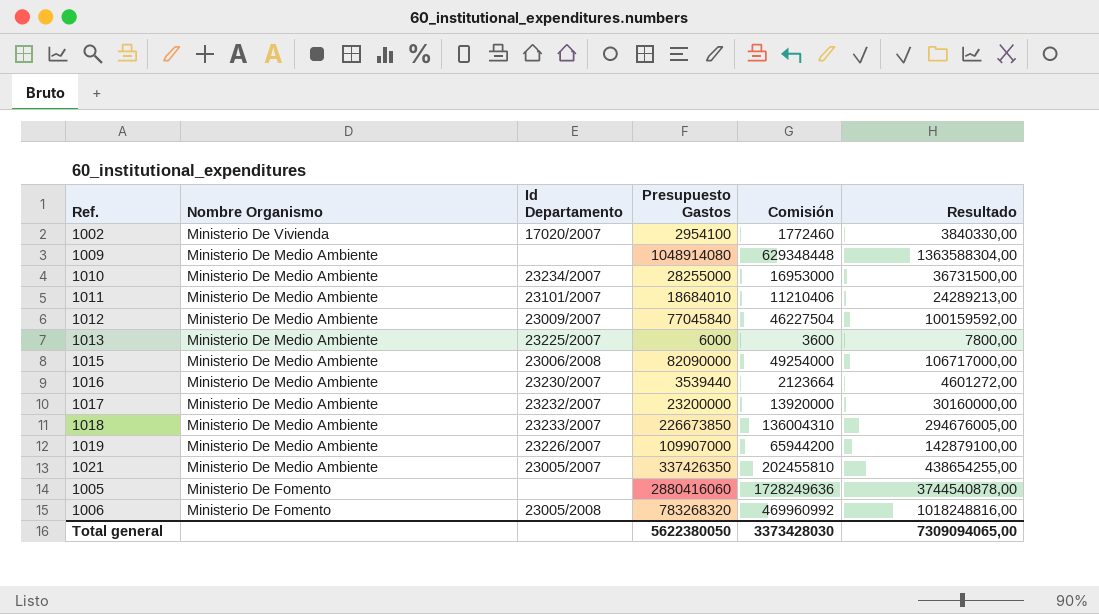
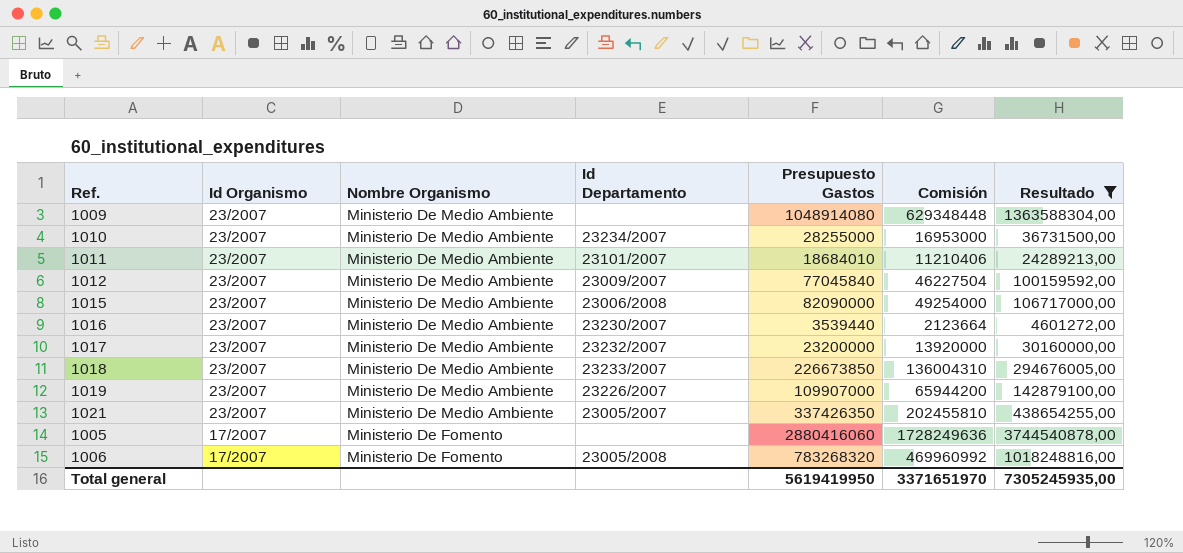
filter: none -> Resultado >= 4601272,00
column Id Organismo | position: none -> 2
Total general | Presupuesto Gastos: 5622380050 -> 5619419950
Total general | Comisión: 3373428030 -> 3371651970
Total general | Resultado: 7309094065,00 -> 7305245935,00

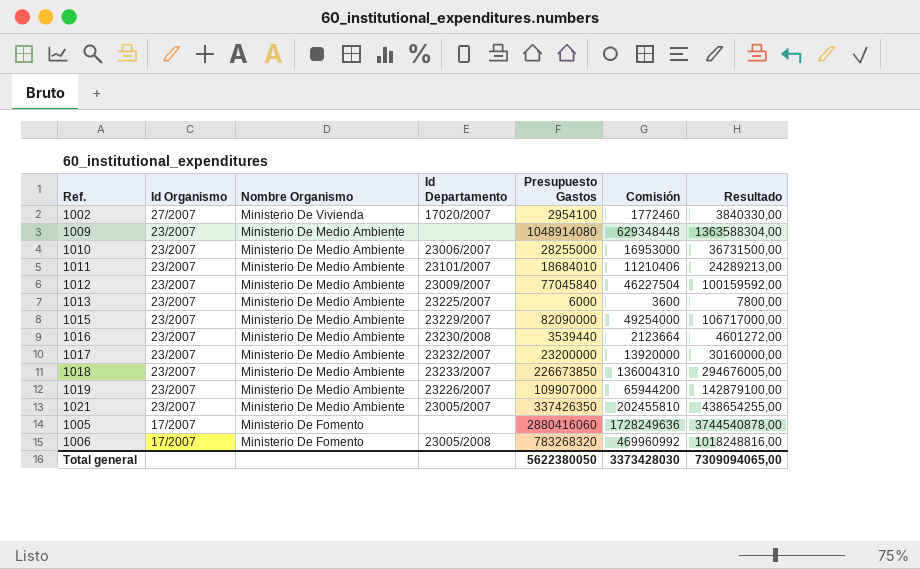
filter: Resultado >= 4601272,00 -> none
1010 | Id Departamento: 23234/2007 -> 23006/2007
1015 | Id Departamento: 23006/2008 -> 23229/2007
1016 | Id Departamento: 23230/2007 -> 23230/2008
Total general | Presupuesto Gastos: 5619419950 -> 5622380050
Total general | Comisión: 3371651970 -> 3373428030
Total general | Resultado: 7305245935,00 -> 7309094065,00

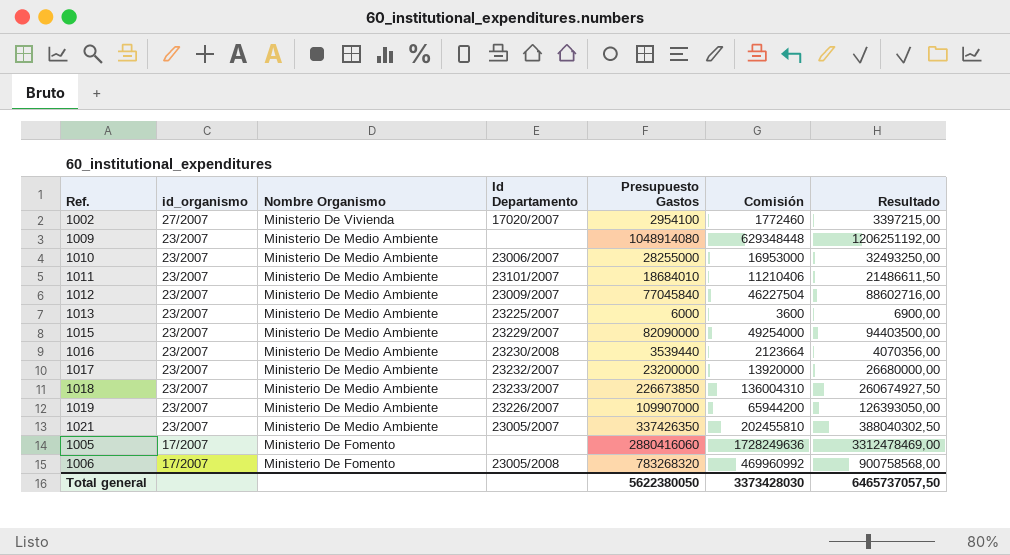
column name: Id Organismo -> id_organismo
column Resultado | formula: [Presupuesto Gastos] * 1,3 -> [Presupuesto Gastos] * 1,15
Total general | Resultado: 7309094065,00 -> 6465737057,50

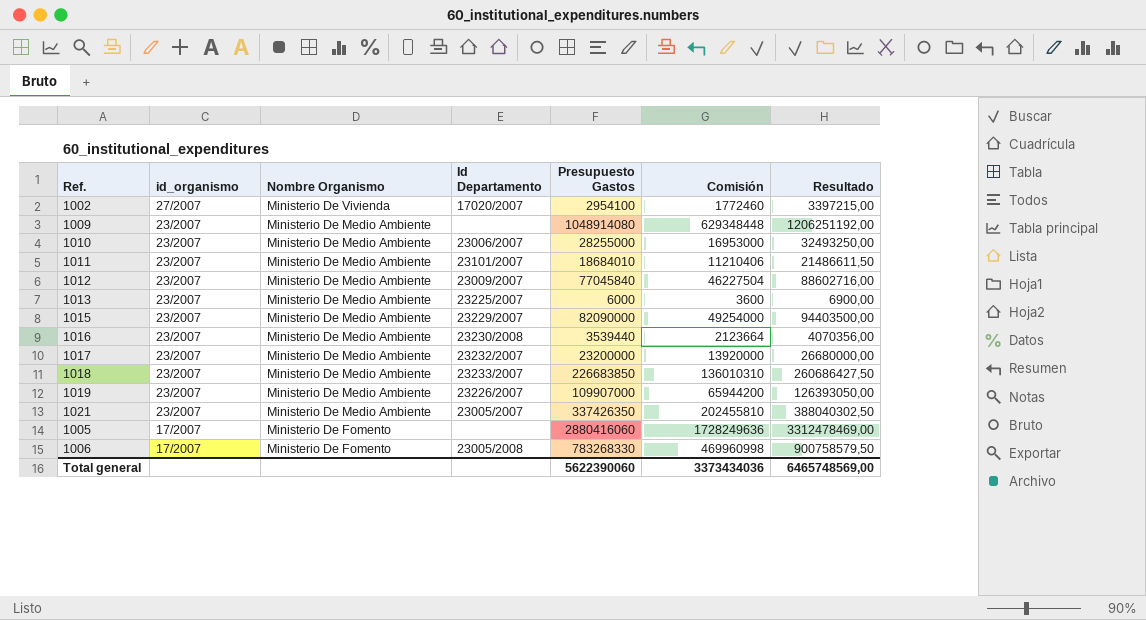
1018 | Presupuesto Gastos: 226673850 -> 226683850
1018 | Comisión: 136004310 -> 136010310
1018 | Resultado: 260674927,50 -> 260686427,50
1006 | Presupuesto Gastos: 783268320 -> 783268330
1006 | Comisión: 469960992 -> 469960998
1006 | Resultado: 900758568,00 -> 900758579,50
Total general | Presupuesto Gastos: 5622380050 -> 5622390060
Total general | Comisión: 3373428030 -> 3373434036
Total general | Resultado: 6465737057,50 -> 6465748569,00

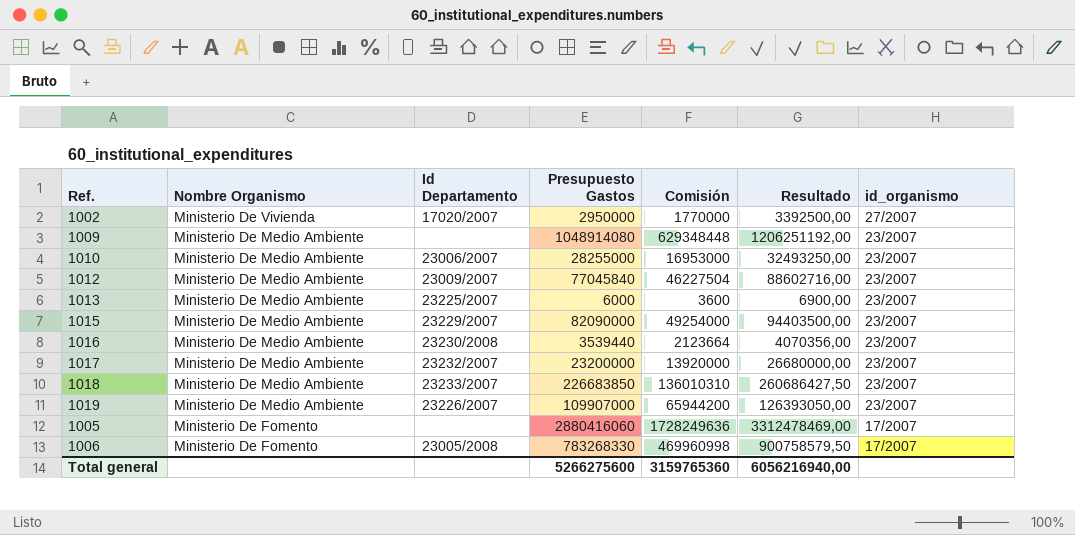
column id_organismo | position: 2 -> 7
row 1011: 23/2007 | Ministerio De Medio Ambiente | 23101/2007 | 18684010 | 11210406 | 21486611,50 -> none
row 1021: 23/2007 | Ministerio De Medio Ambiente | 23005/2007 | 337426350 | 202455810 | 388040302,50 -> none
1002 | Presupuesto Gastos: 2954100 -> 2950000
1002 | Comisión: 1772460 -> 1770000
1002 | Resultado: 3397215,00 -> 3392500,00
Total general | Presupuesto Gastos: 5622390060 -> 5266275600
Total general | Comisión: 3373434036 -> 3159765360
Total general | Resultado: 6465748569,00 -> 6056216940,00

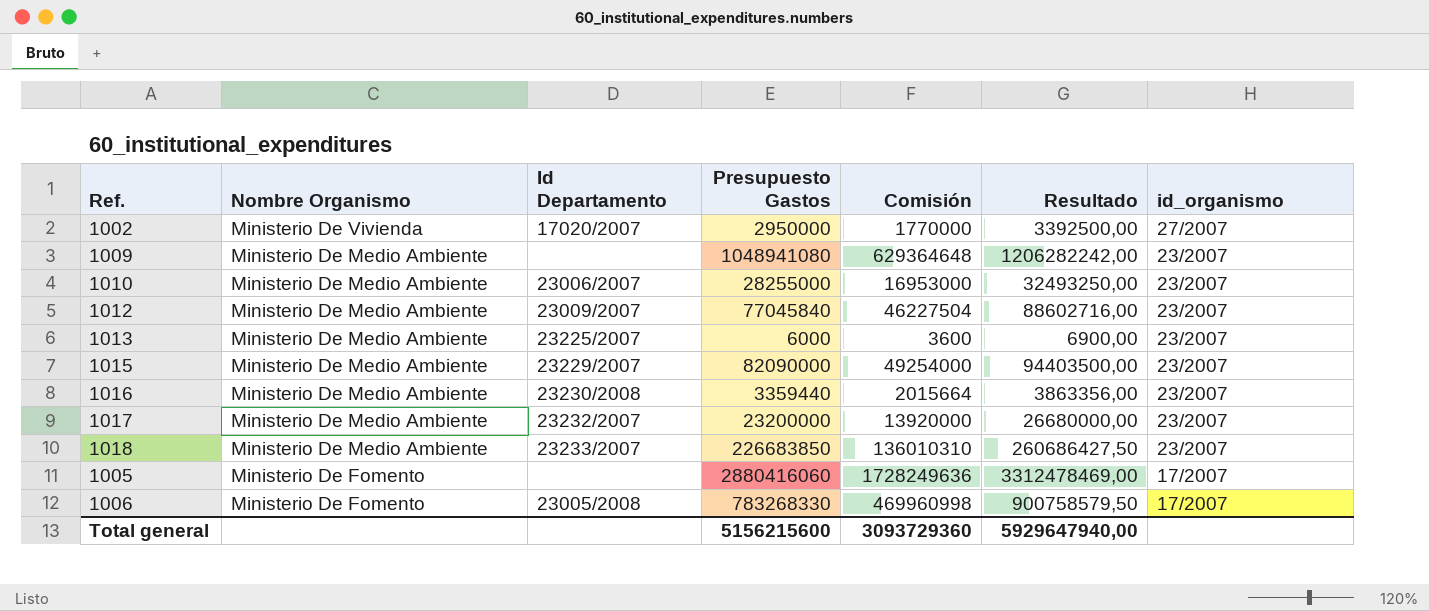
row 1019: Ministerio De Medio Ambiente | 23226/2007 | 109907000 | 65944200 | 126393050,00 | 23/2007 -> none
1009 | Presupuesto Gastos: 1048914080 -> 1048941080
1009 | Comisión: 629348448 -> 629364648
1009 | Resultado: 1206251192,00 -> 1206282242,00
1016 | Presupuesto Gastos: 3539440 -> 3359440
1016 | Comisión: 2123664 -> 2015664
1016 | Resultado: 4070356,00 -> 3863356,00
Total general | Presupuesto Gastos: 5266275600 -> 5156215600
Total general | Comisión: 3159765360 -> 3093729360
Total general | Resultado: 6056216940,00 -> 5929647940,00

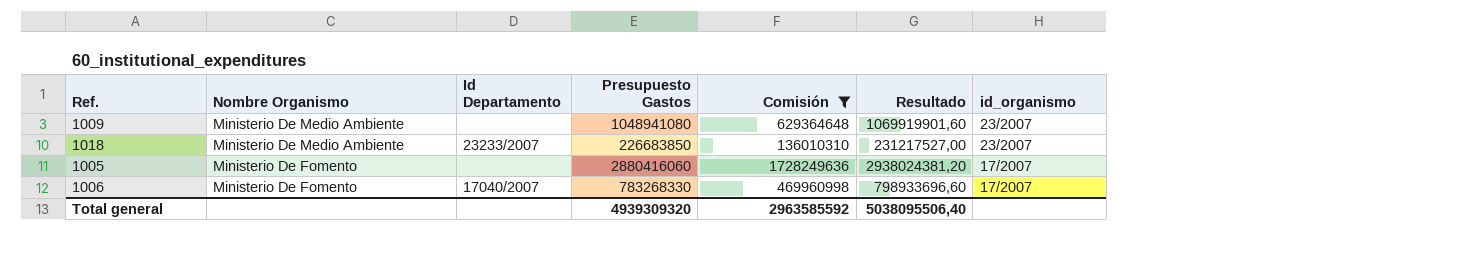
filter: none -> Comisión >= 136010310
column Resultado | formula: [Presupuesto Gastos] * 1,15 -> [Presupuesto Gastos] * 1,02
1006 | Id Departamento: 23005/2008 -> 17040/2007
Total general | Presupuesto Gastos: 5156215600 -> 4939309320
Total general | Comisión: 3093729360 -> 2963585592
Total general | Resultado: 5929647940,00 -> 5038095506,40

